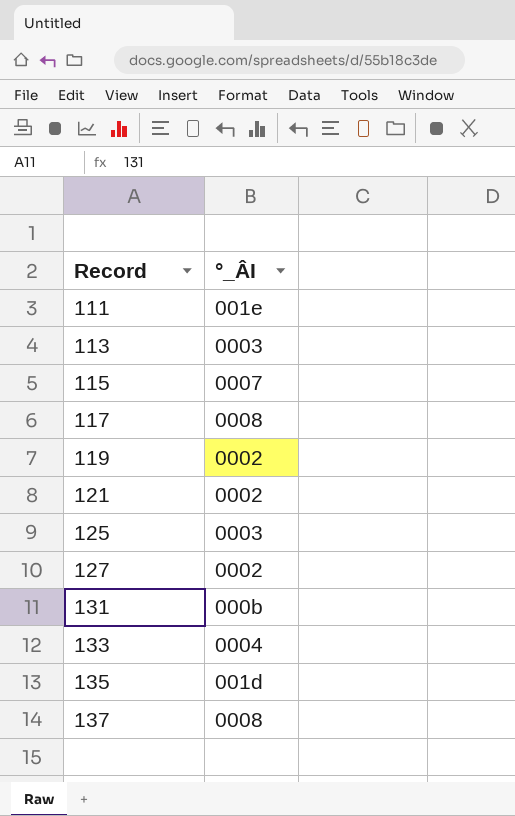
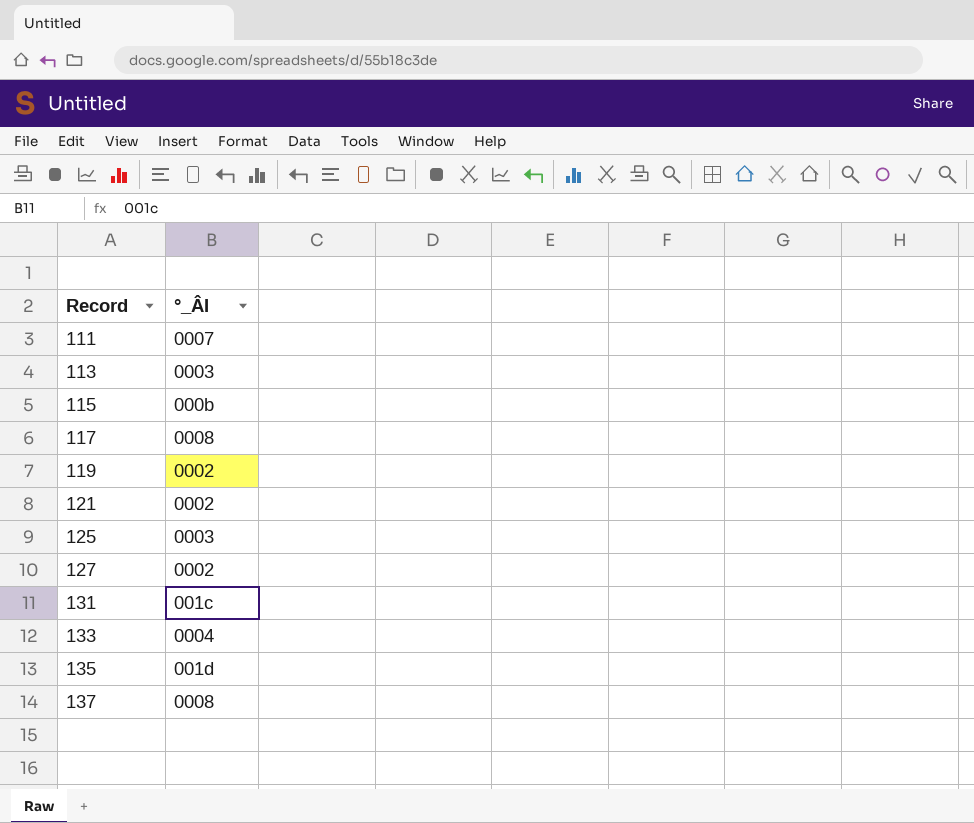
111 | °_ÂI: 001e -> 0007
115 | °_ÂI: 0007 -> 000b
131 | °_ÂI: 000b -> 001c

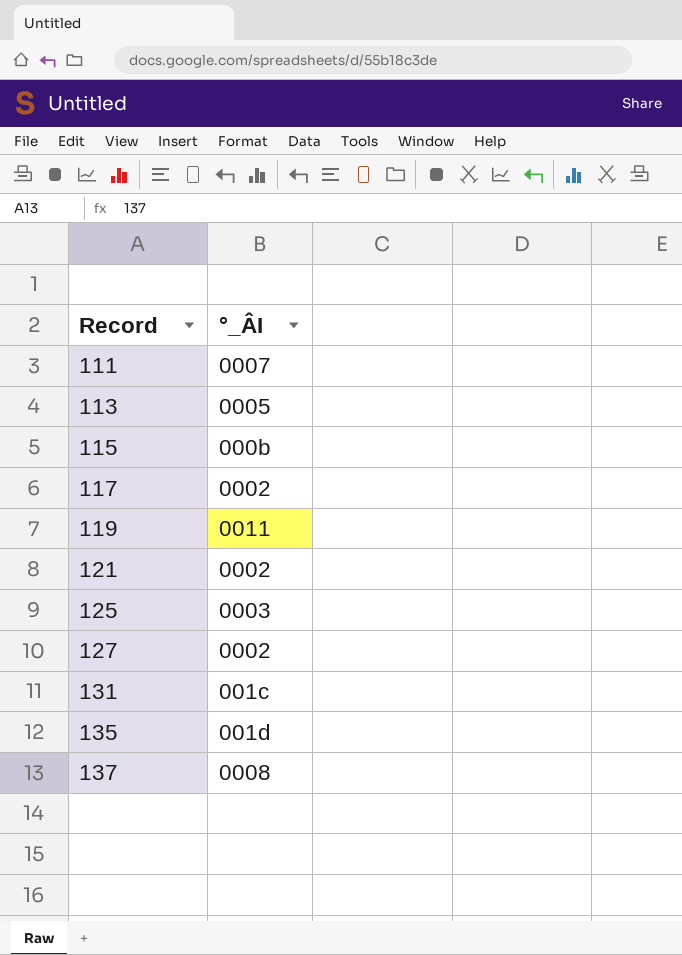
row 133: 0004 -> none
113 | °_ÂI: 0003 -> 0005
117 | °_ÂI: 0008 -> 0002
119 | °_ÂI: 0002 -> 0011

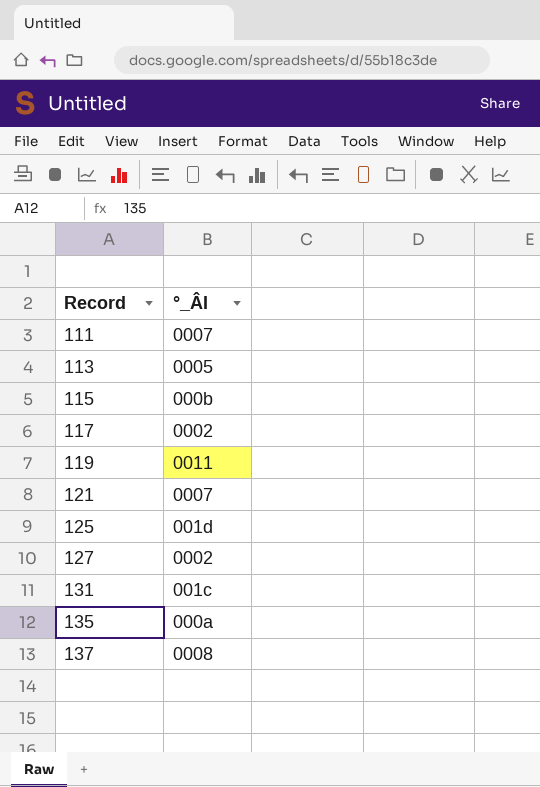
121 | °_ÂI: 0002 -> 0007
125 | °_ÂI: 0003 -> 001d
135 | °_ÂI: 001d -> 000a

